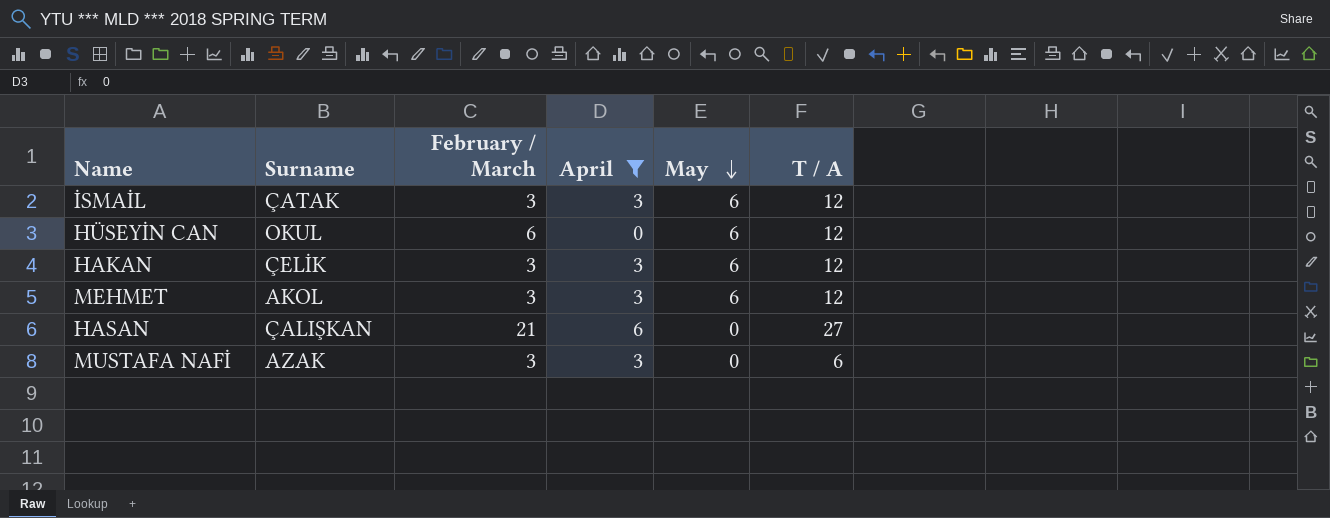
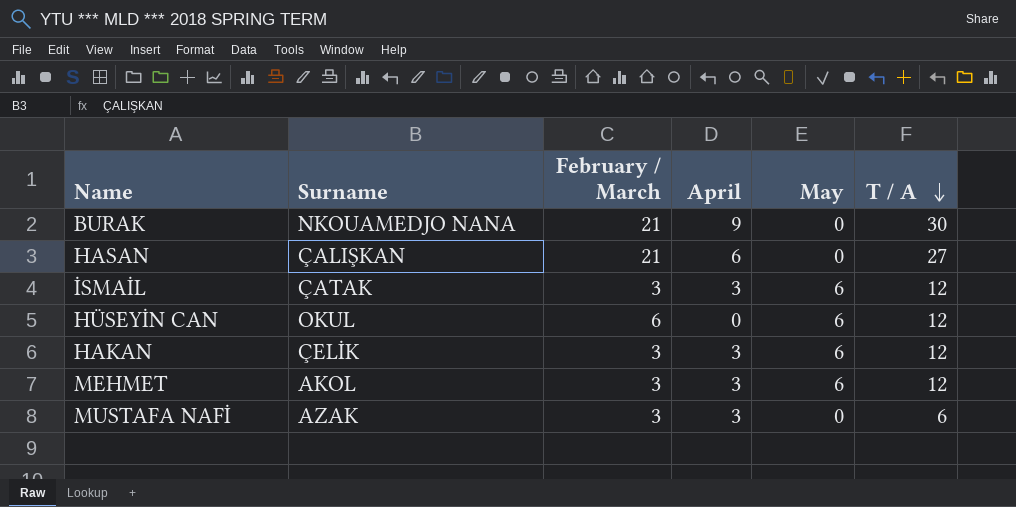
filter: April != 9 -> none
row order: May descending -> T / A descending

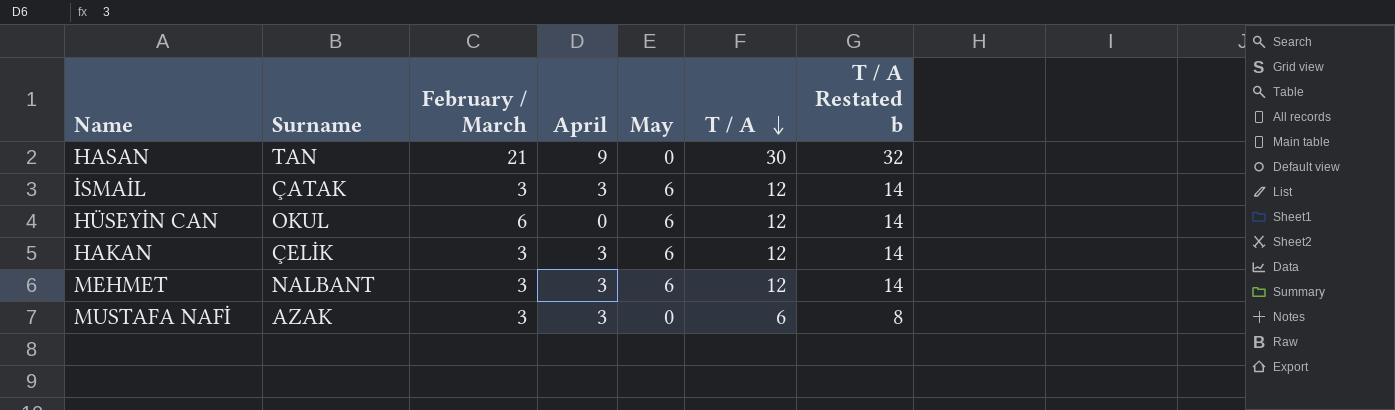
column T / A Restated b | formula: none -> [T / A] + 2
row BURAK: NKOUAMEDJO NANA | 21 | 9 | 0 | 30 -> none
HASAN | Surname: ÇALIŞKAN -> TAN
HASAN | April: 6 -> 9
HASAN | T / A: 27 -> 30
MEHMET | Surname: AKOL -> NALBANT

